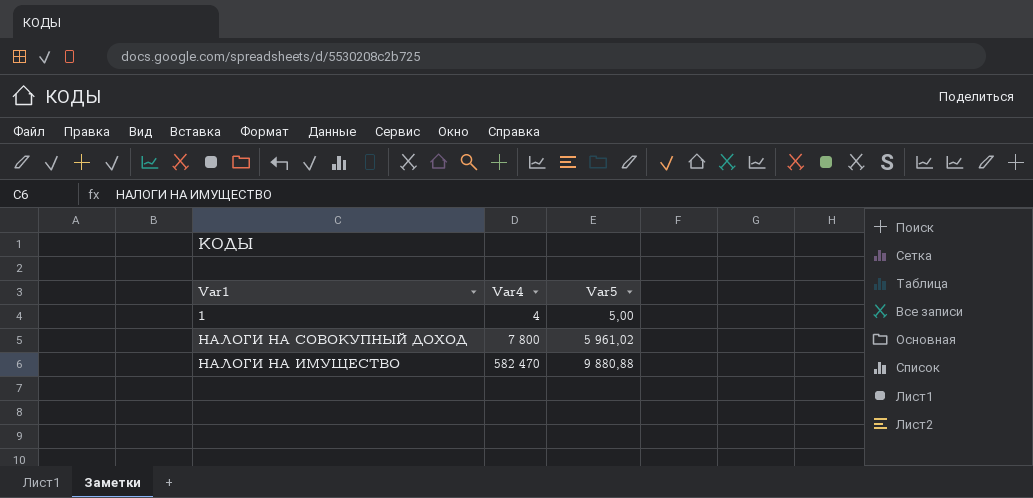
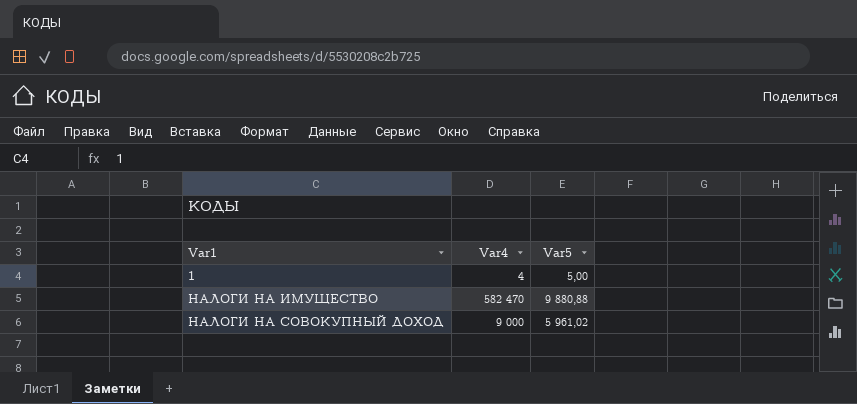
row order: Var4 ascending -> Var1 ascending
НАЛОГИ НА СОВОКУПНЫЙ ДОХОД | Var4: 7 800 -> 9 000

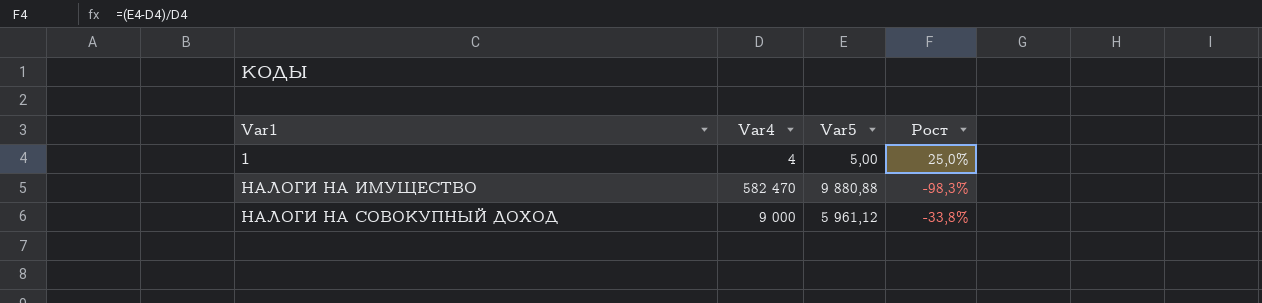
column Рост | formula: none -> ([Var5] - [Var4]) / [Var4]
НАЛОГИ НА СОВОКУПНЫЙ ДОХОД | Var5: 5 961,02 -> 5 961,12

